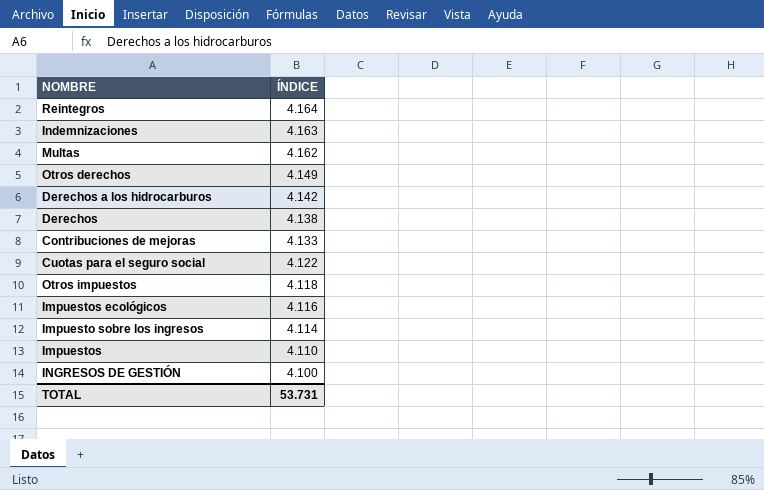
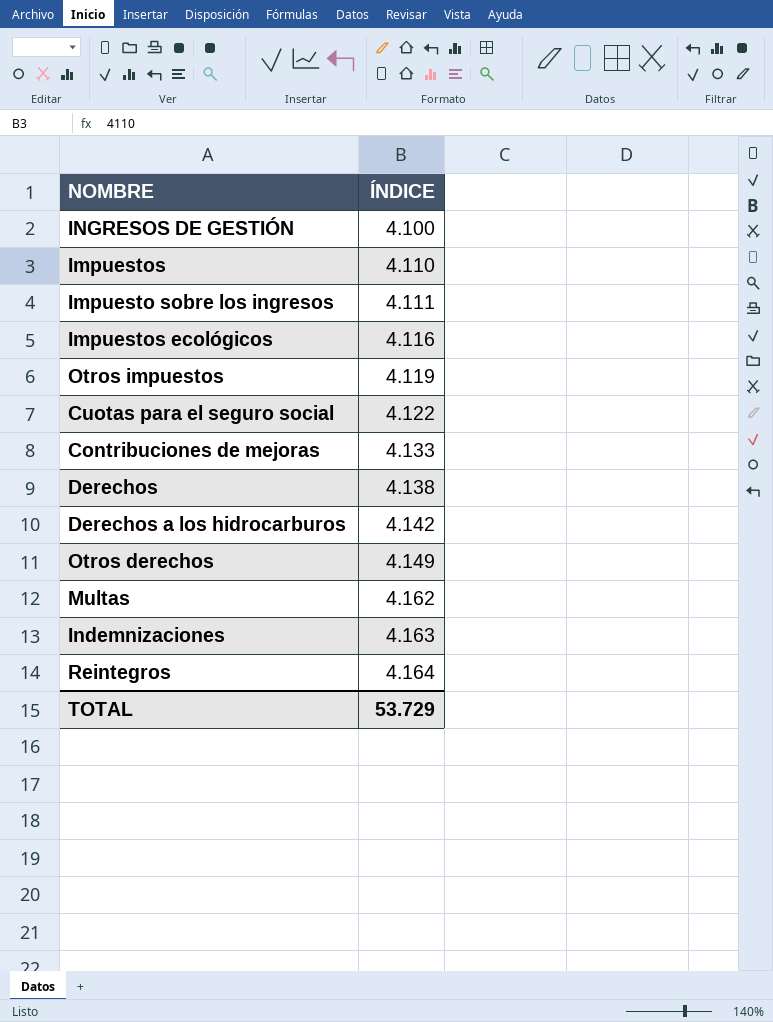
row order: ÍNDICE descending -> ÍNDICE ascending
Impuesto sobre los ingresos | ÍNDICE: 4.114 -> 4.111
Otros impuestos | ÍNDICE: 4.118 -> 4.119
TOTAL | ÍNDICE: 53.731 -> 53.729

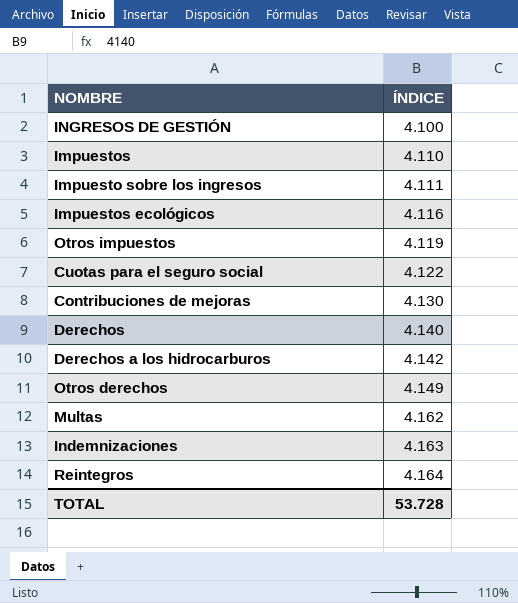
Contribuciones de mejoras | ÍNDICE: 4.133 -> 4.130
Derechos | ÍNDICE: 4.138 -> 4.140
TOTAL | ÍNDICE: 53.729 -> 53.728

